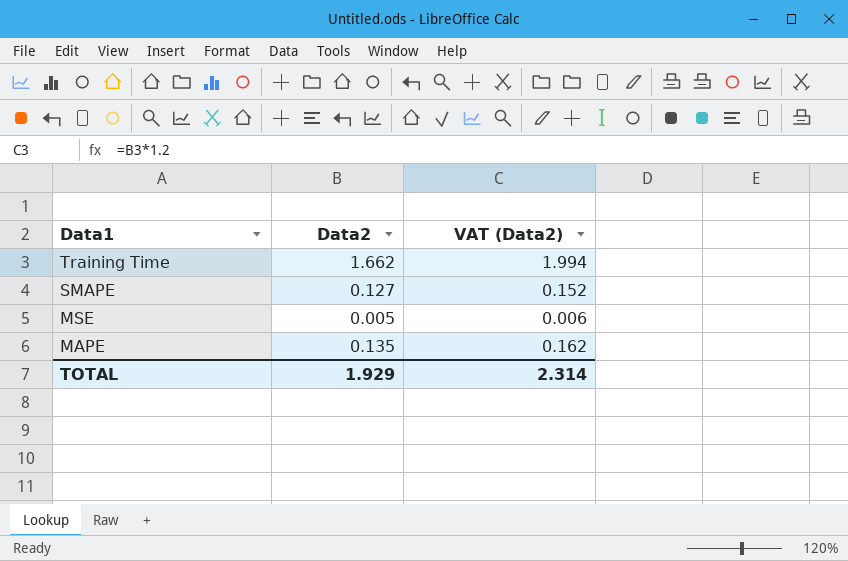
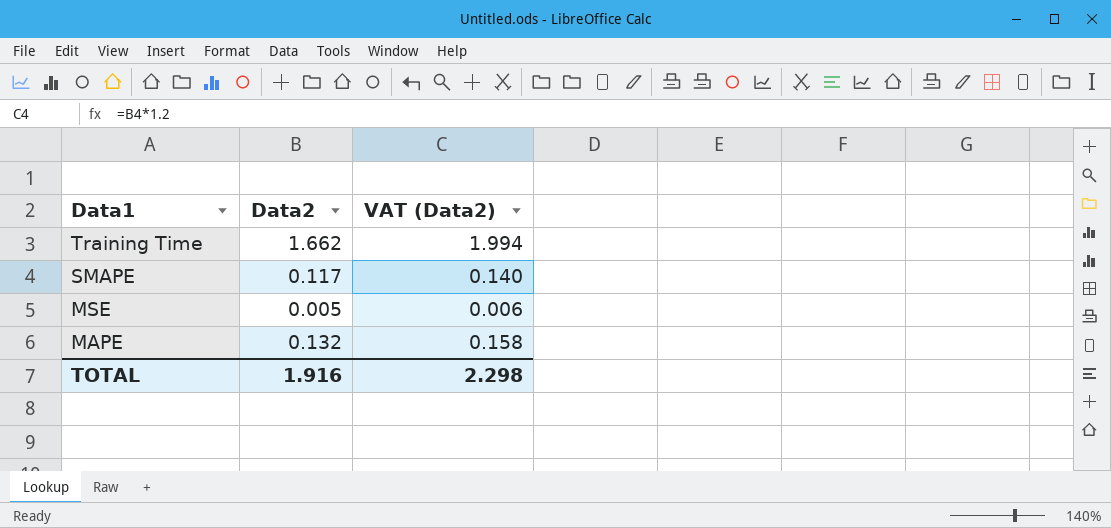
SMAPE | Data2: 0.127 -> 0.117
SMAPE | VAT (Data2): 0.152 -> 0.140
MAPE | Data2: 0.135 -> 0.132
MAPE | VAT (Data2): 0.162 -> 0.158
TOTAL | Data2: 1.929 -> 1.916
TOTAL | VAT (Data2): 2.314 -> 2.298

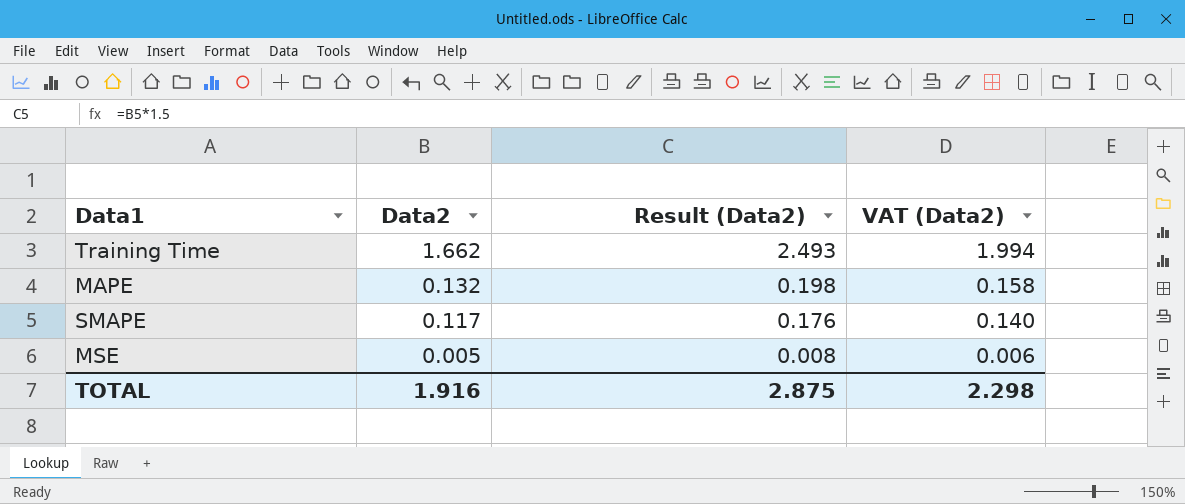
row order: Data1 descending -> Data2 descending
column Result (Data2) | formula: none -> [Data2] * 1.5

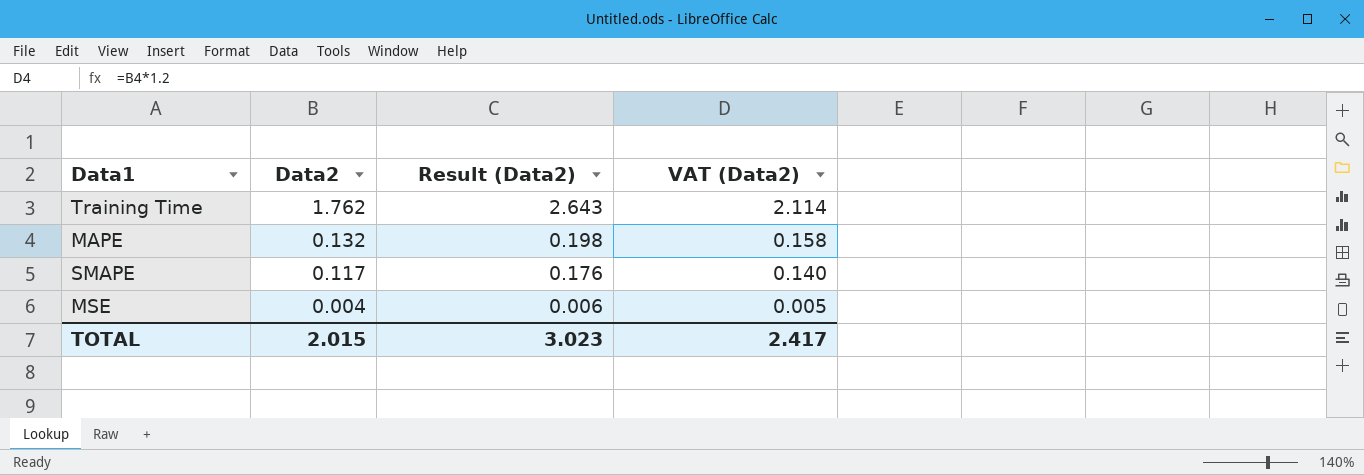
Training Time | Data2: 1.662 -> 1.762
Training Time | Result (Data2): 2.493 -> 2.643
Training Time | VAT (Data2): 1.994 -> 2.114
MSE | Data2: 0.005 -> 0.004
MSE | Result (Data2): 0.008 -> 0.006
MSE | VAT (Data2): 0.006 -> 0.005
TOTAL | Data2: 1.916 -> 2.015
TOTAL | Result (Data2): 2.875 -> 3.023
TOTAL | VAT (Data2): 2.298 -> 2.417

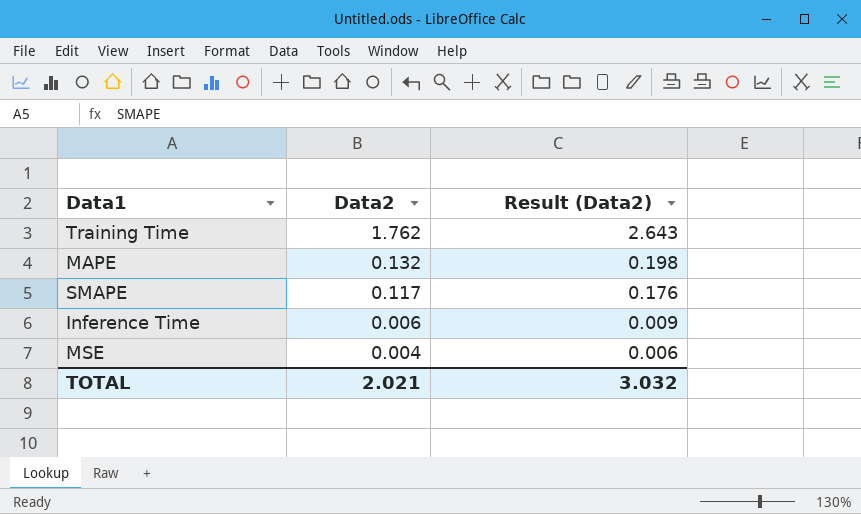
column VAT (Data2) | formula: [Data2] * 1.2 -> none
row Inference Time: none -> 0.006 | 0.009
TOTAL | Data2: 2.015 -> 2.021
TOTAL | Result (Data2): 3.023 -> 3.032

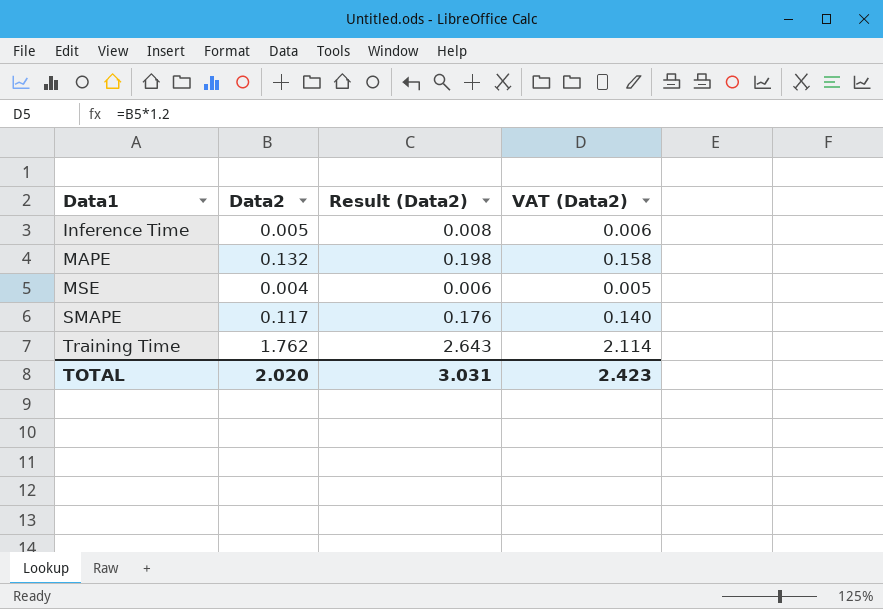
row order: Data2 descending -> Data1 ascending
column VAT (Data2) | formula: none -> [Data2] * 1.2
Inference Time | Data2: 0.006 -> 0.005
Inference Time | Result (Data2): 0.009 -> 0.008
TOTAL | Data2: 2.021 -> 2.020
TOTAL | Result (Data2): 3.032 -> 3.031

